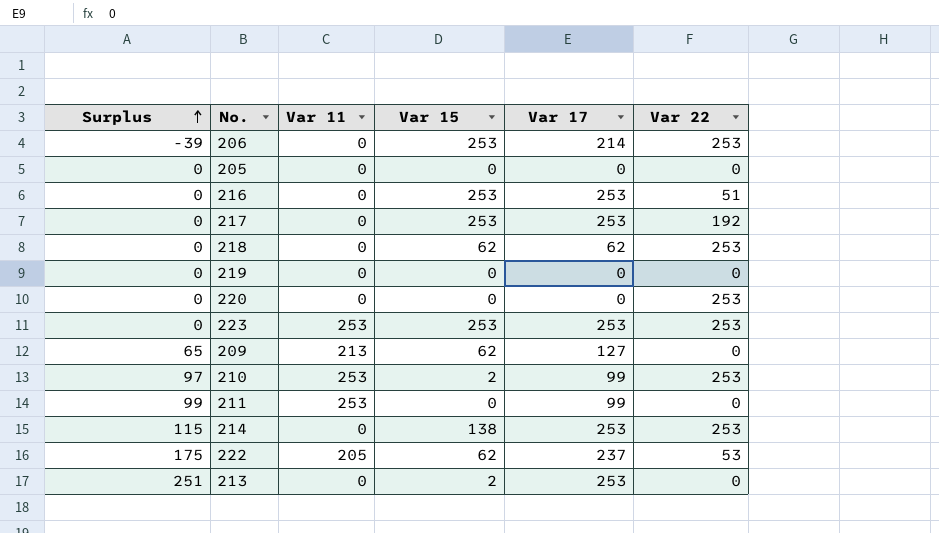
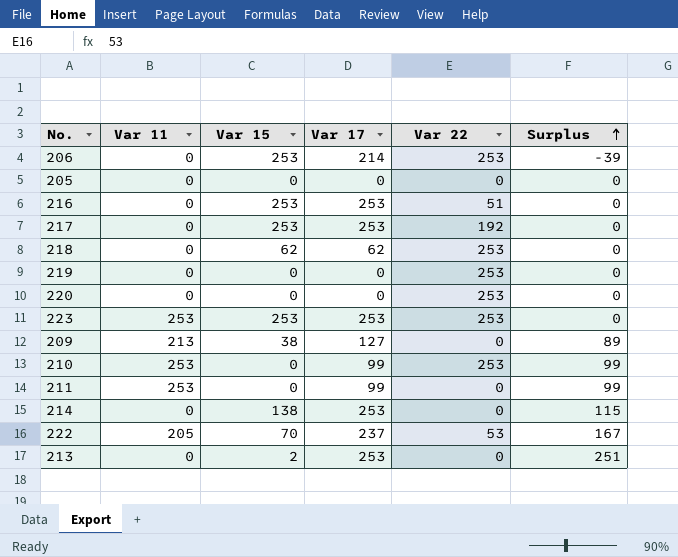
column Surplus | position: 1 -> 6
219 | Var 22: 0 -> 253
209 | Var 15: 62 -> 38
209 | Surplus: 65 -> 89
210 | Var 15: 2 -> 0
210 | Surplus: 97 -> 99
214 | Var 22: 253 -> 0
222 | Var 15: 62 -> 70
222 | Surplus: 175 -> 167

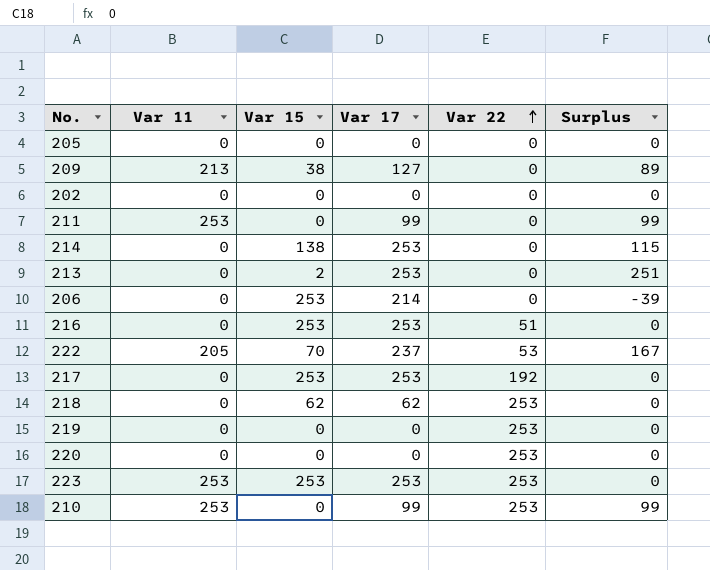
row order: Surplus ascending -> Var 22 ascending
row 202: none -> 0 | 0 | 0 | 0 | 0
206 | Var 22: 253 -> 0

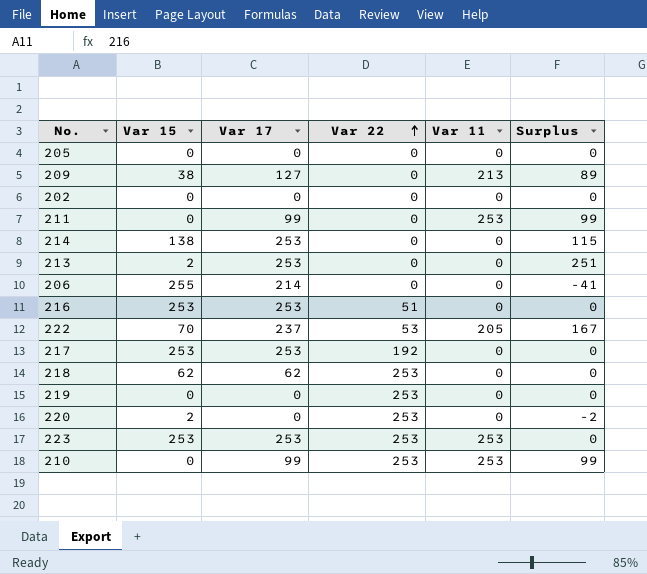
column Var 11 | position: 2 -> 5
206 | Var 15: 253 -> 255
206 | Surplus: -39 -> -41
220 | Var 15: 0 -> 2
220 | Surplus: 0 -> -2

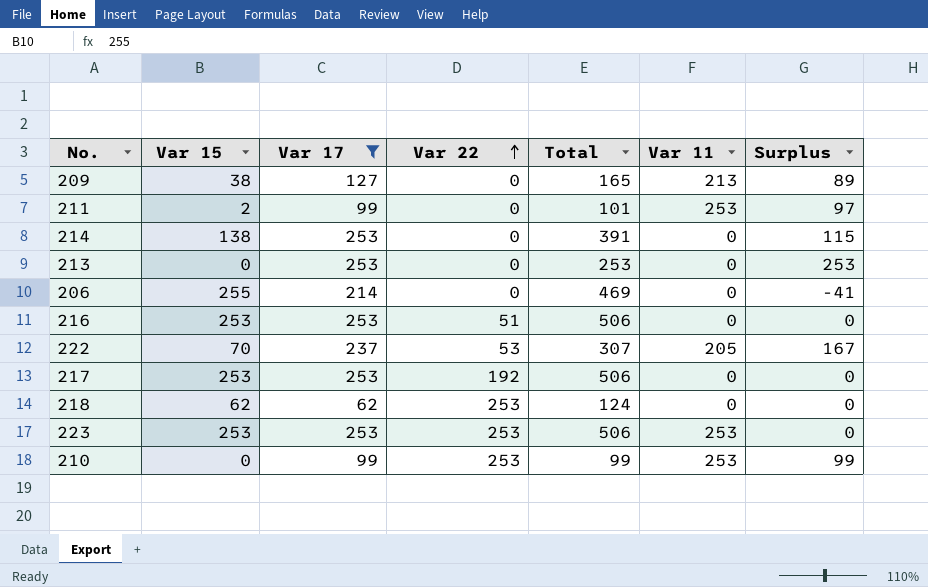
filter: none -> Var 17 != 0
column Total | formula: none -> [Var 15] + [Var 17]
211 | Var 15: 0 -> 2
211 | Surplus: 99 -> 97
213 | Var 15: 2 -> 0
213 | Surplus: 251 -> 253

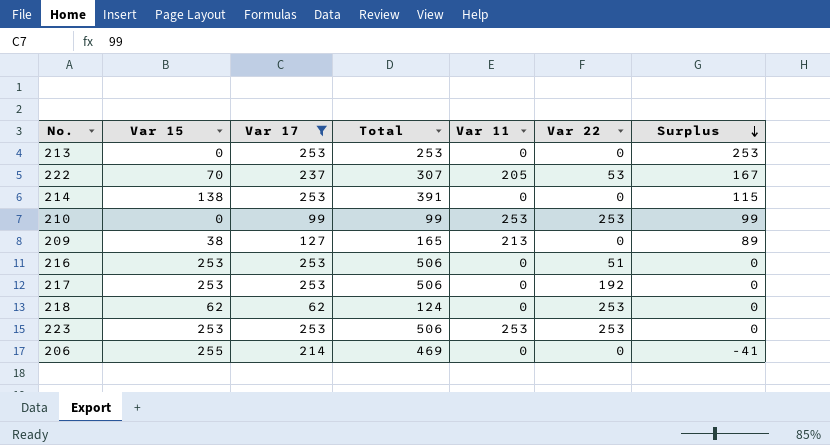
row order: Var 22 ascending -> Surplus descending
column Var 22 | position: 4 -> 6
row 211: 2 | 99 | 0 | 101 | 253 | 97 -> none

